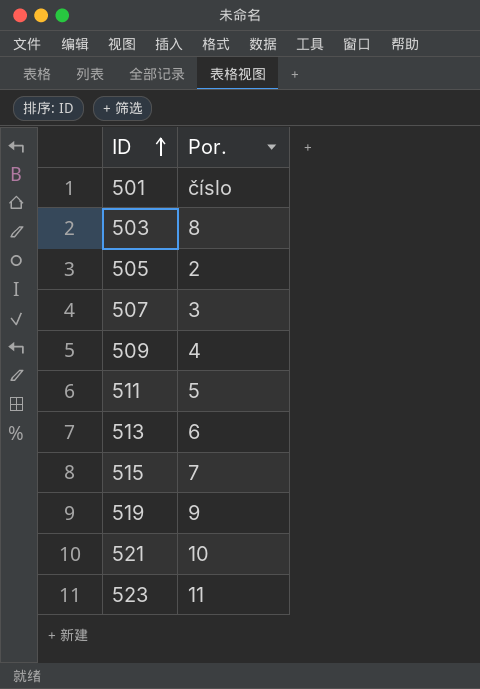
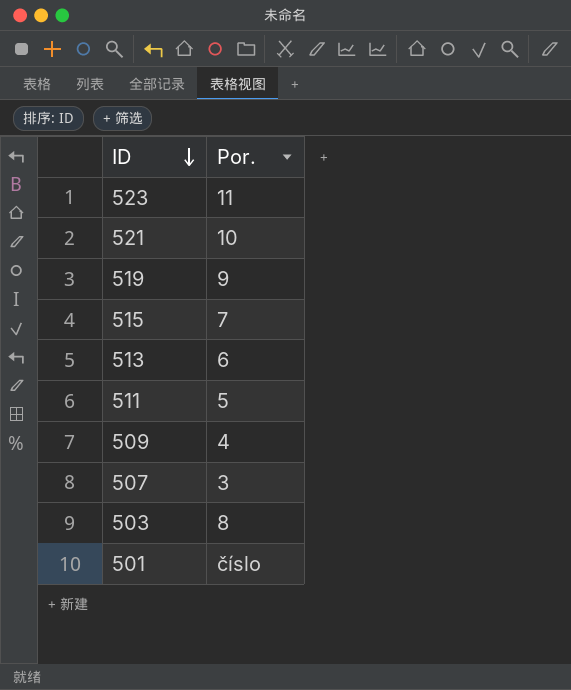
row order: ID ascending -> ID descending
row 505: 2 -> none

